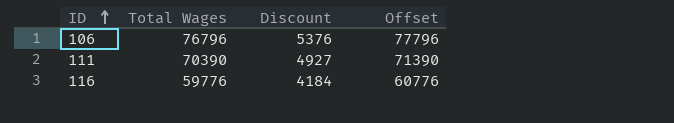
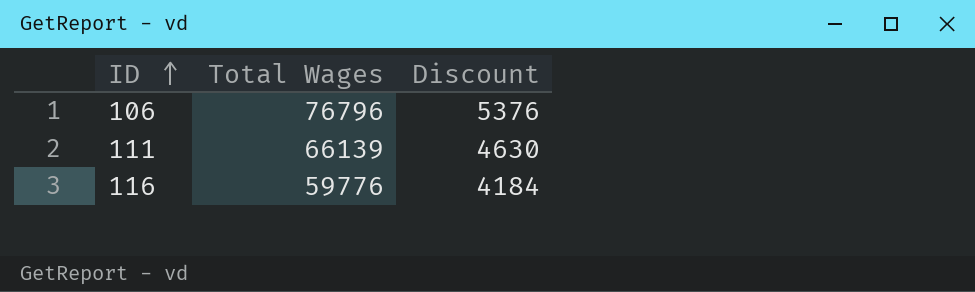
column Offset | formula: [Total Wages] + 1000 -> none
111 | Total Wages: 70390 -> 66139
111 | Discount: 4927 -> 4630

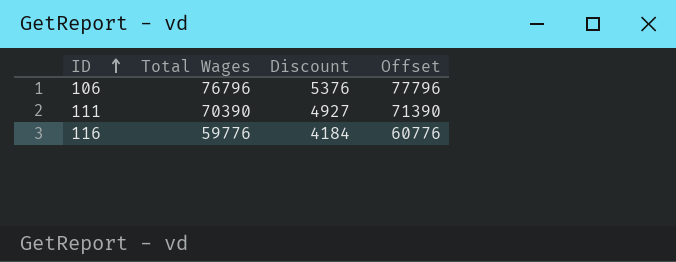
column Offset | formula: none -> [Total Wages] + 1000
111 | Total Wages: 66139 -> 70390
111 | Discount: 4630 -> 4927

